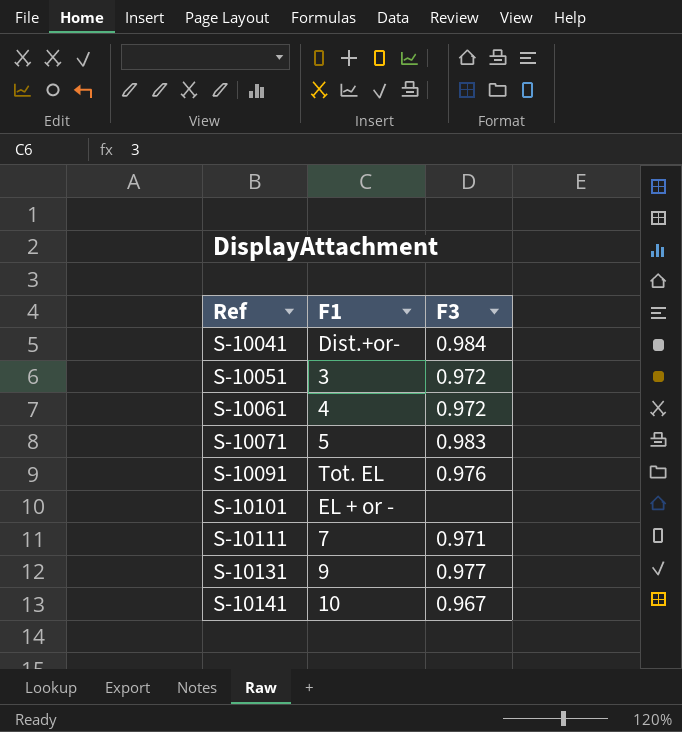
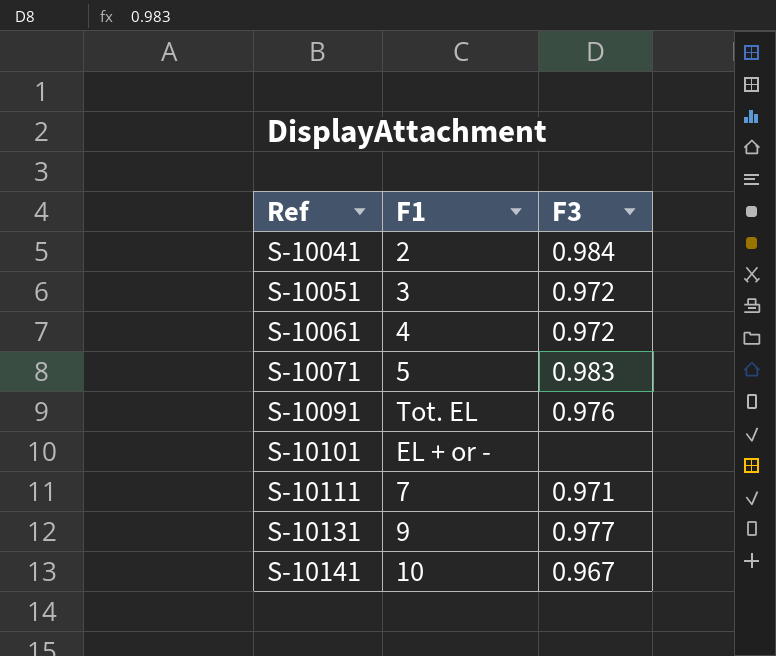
S-10041 | F1: Dist.+or- -> 2

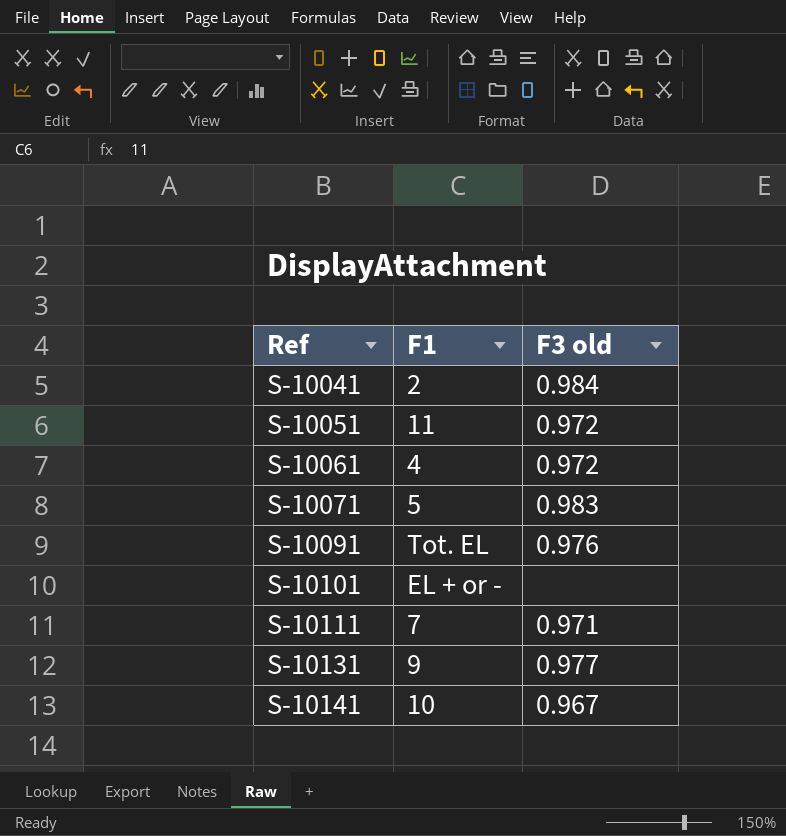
column name: F3 -> F3 old
S-10051 | F1: 3 -> 11

